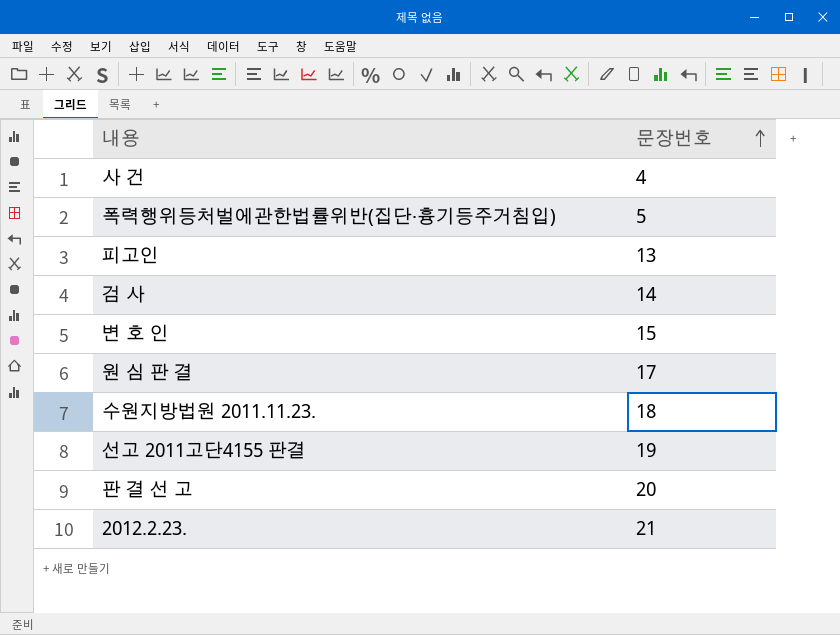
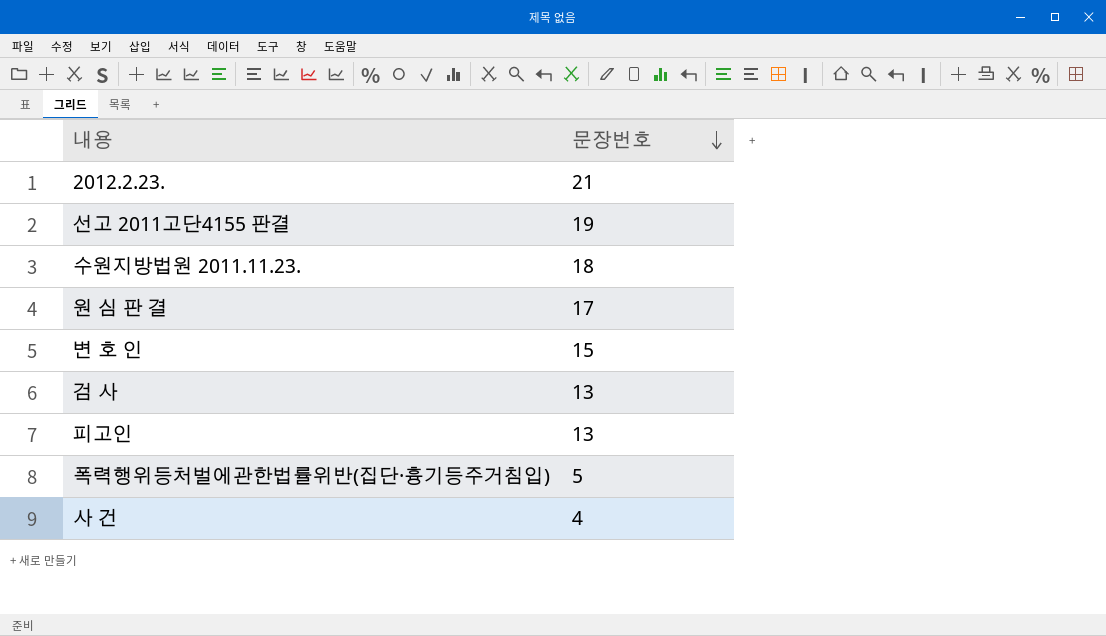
row order: 문장번호 ascending -> 문장번호 descending
row 판 결 선 고: 20 -> none
검 사 | 문장번호: 14 -> 13

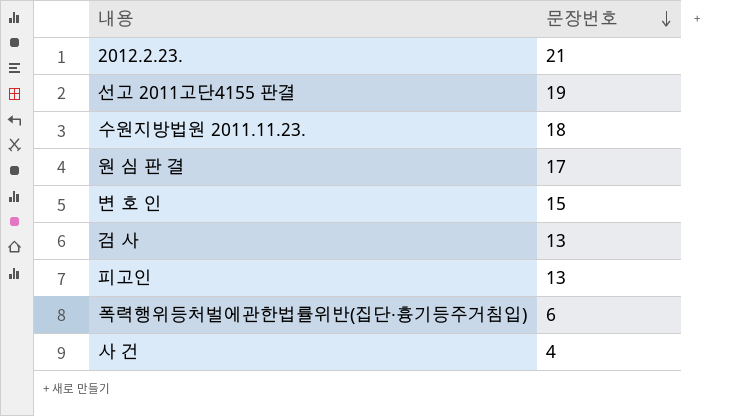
폭력행위등처벌에관한법률위반(집단·흉기등주거침입) | 문장번호: 5 -> 6

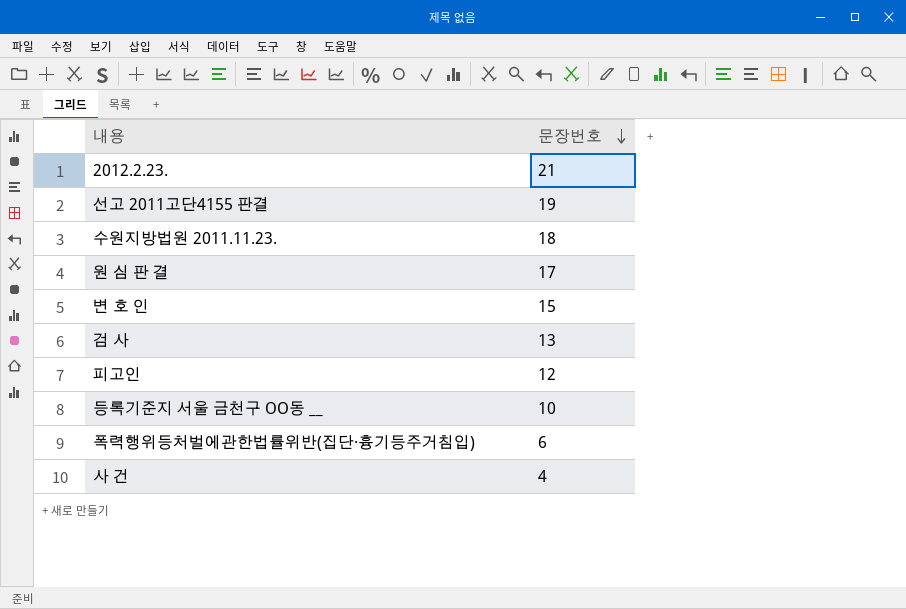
피고인 | 문장번호: 13 -> 12
row 등록기준지 서울 금천구 OO동 __: none -> 10

